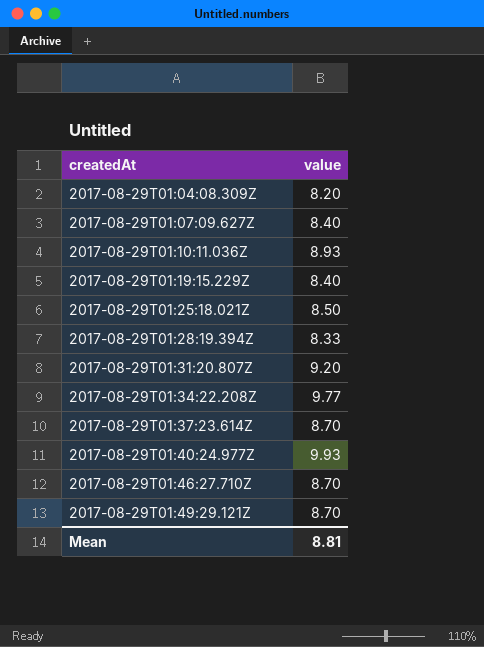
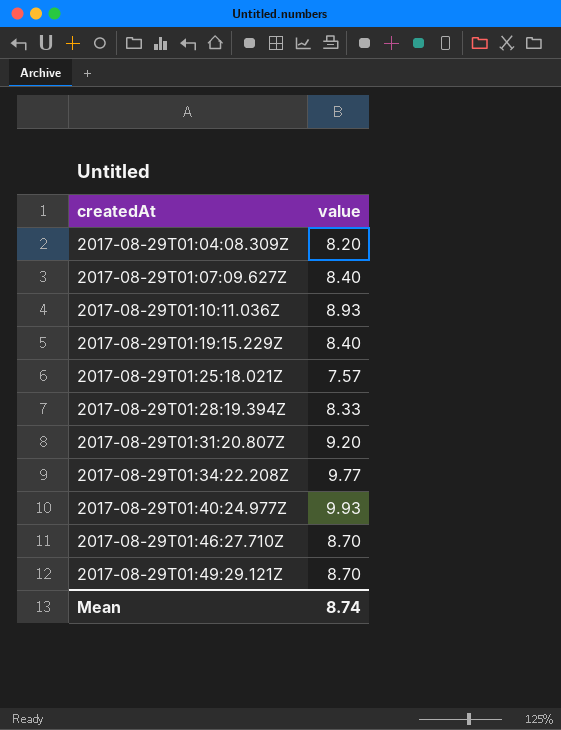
row 2017-08-29T01:37:23.614Z: 8.70 -> none
2017-08-29T01:25:18.021Z | value: 8.50 -> 7.57
Mean | value: 8.81 -> 8.74

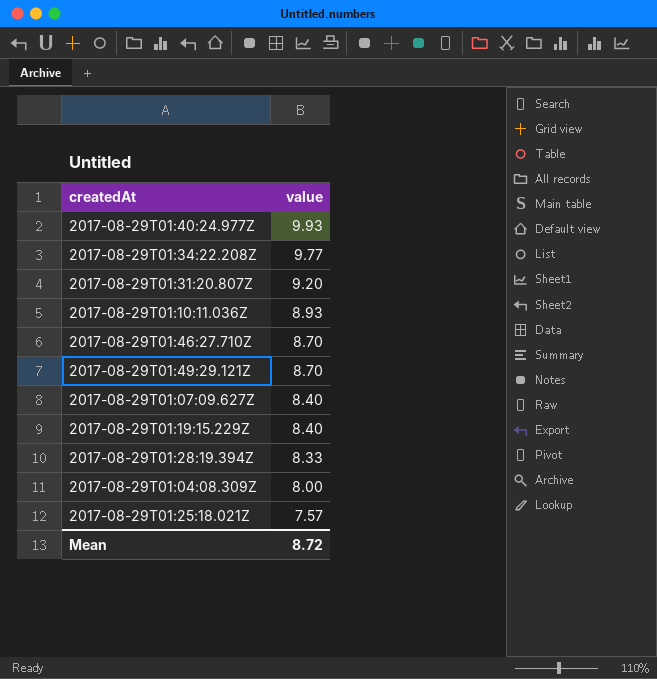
row order: createdAt ascending -> value descending
2017-08-29T01:04:08.309Z | value: 8.20 -> 8.00
Mean | value: 8.74 -> 8.72

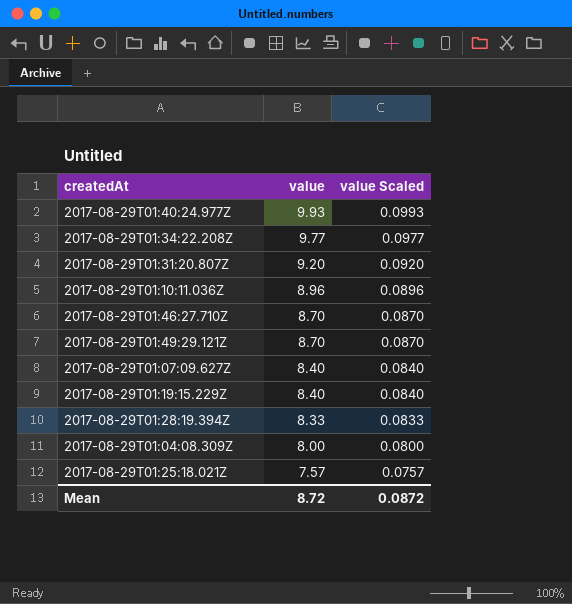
column value Scaled | formula: none -> [value] * 0.01
2017-08-29T01:10:11.036Z | value: 8.93 -> 8.96

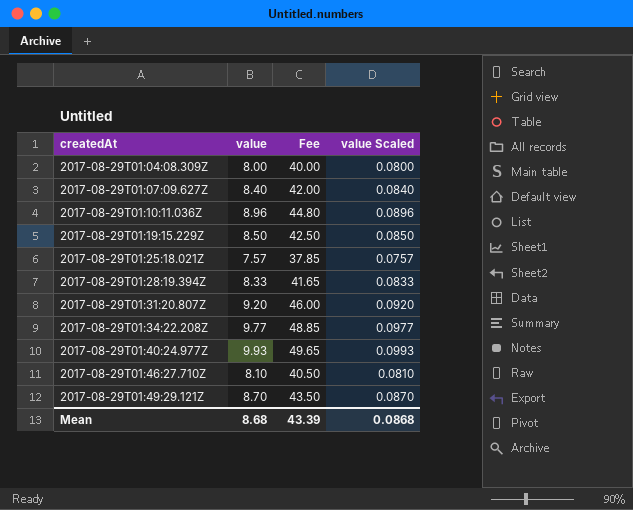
row order: value descending -> createdAt ascending
column Fee | formula: none -> [value] * 5
2017-08-29T01:19:15.229Z | value: 8.40 -> 8.50
2017-08-29T01:19:15.229Z | value Scaled: 0.0840 -> 0.0850
2017-08-29T01:46:27.710Z | value: 8.70 -> 8.10
2017-08-29T01:46:27.710Z | value Scaled: 0.0870 -> 0.0810
Mean | value: 8.72 -> 8.68
Mean | value Scaled: 0.0872 -> 0.0868

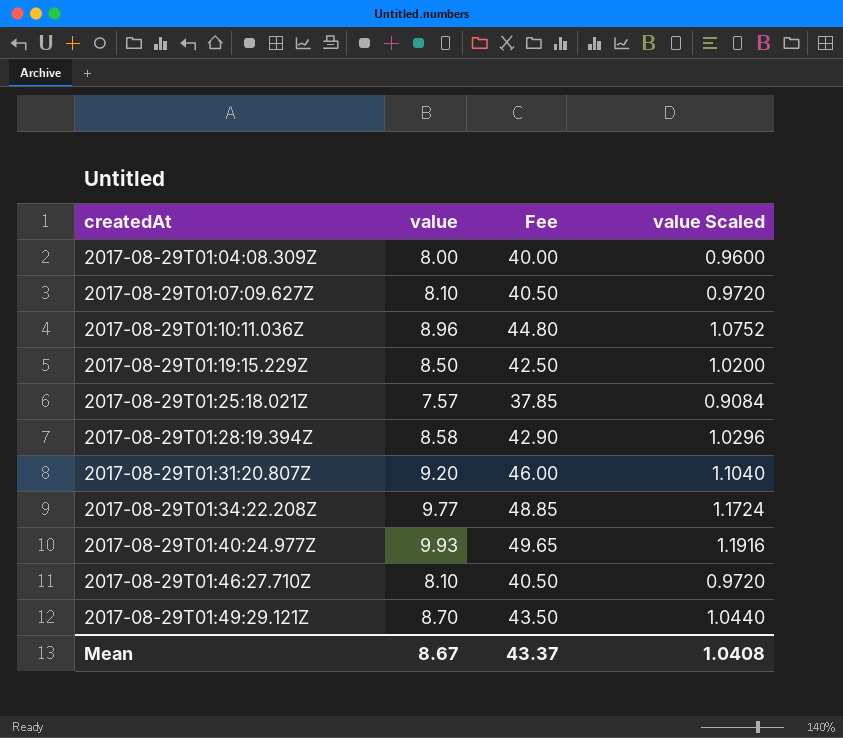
column value Scaled | formula: [value] * 0.01 -> [value] * 0.12
2017-08-29T01:07:09.627Z | value: 8.40 -> 8.10
2017-08-29T01:07:09.627Z | Fee: 42.00 -> 40.50
2017-08-29T01:28:19.394Z | value: 8.33 -> 8.58
2017-08-29T01:28:19.394Z | Fee: 41.65 -> 42.90
Mean | value: 8.68 -> 8.67
Mean | Fee: 43.39 -> 43.37
Mean | value Scaled: 0.0868 -> 1.0408

